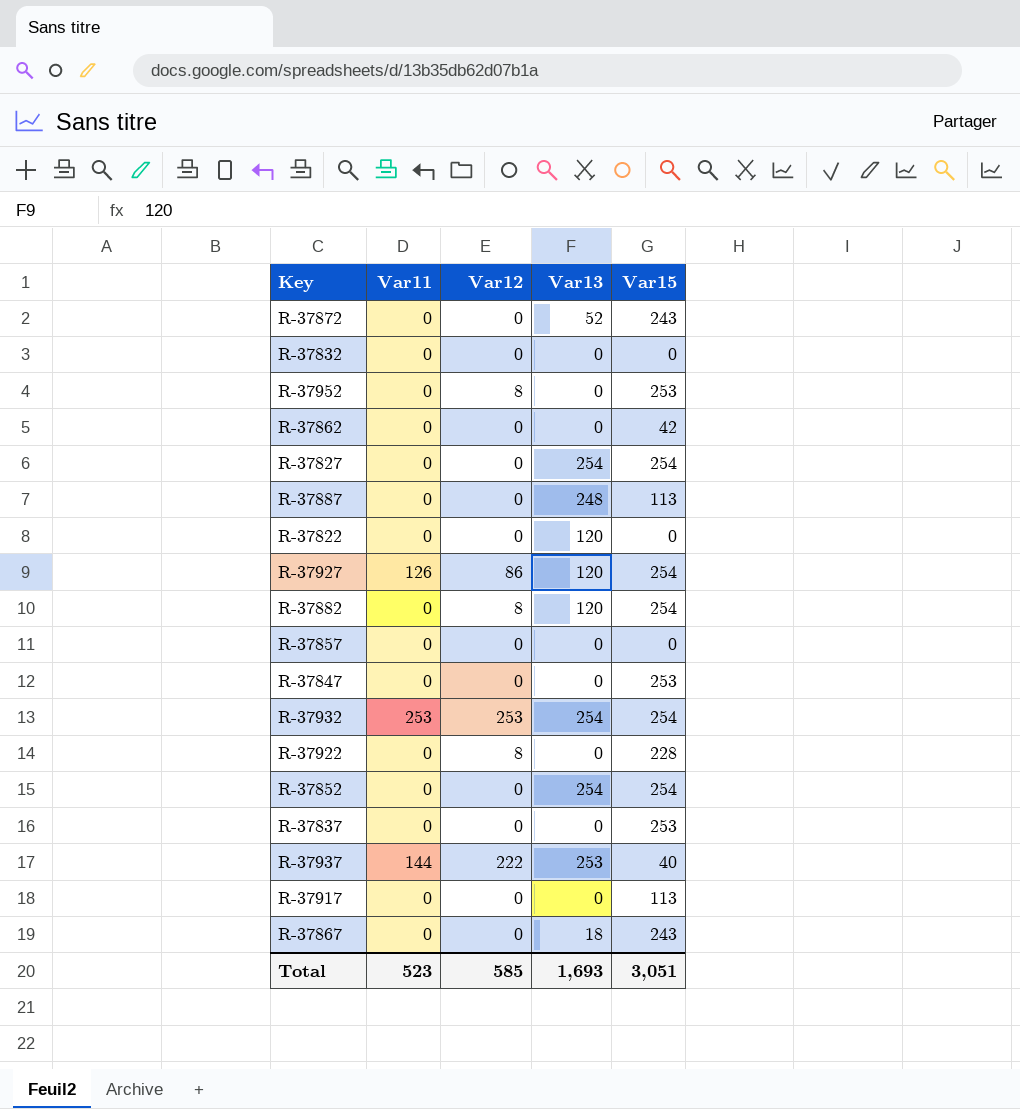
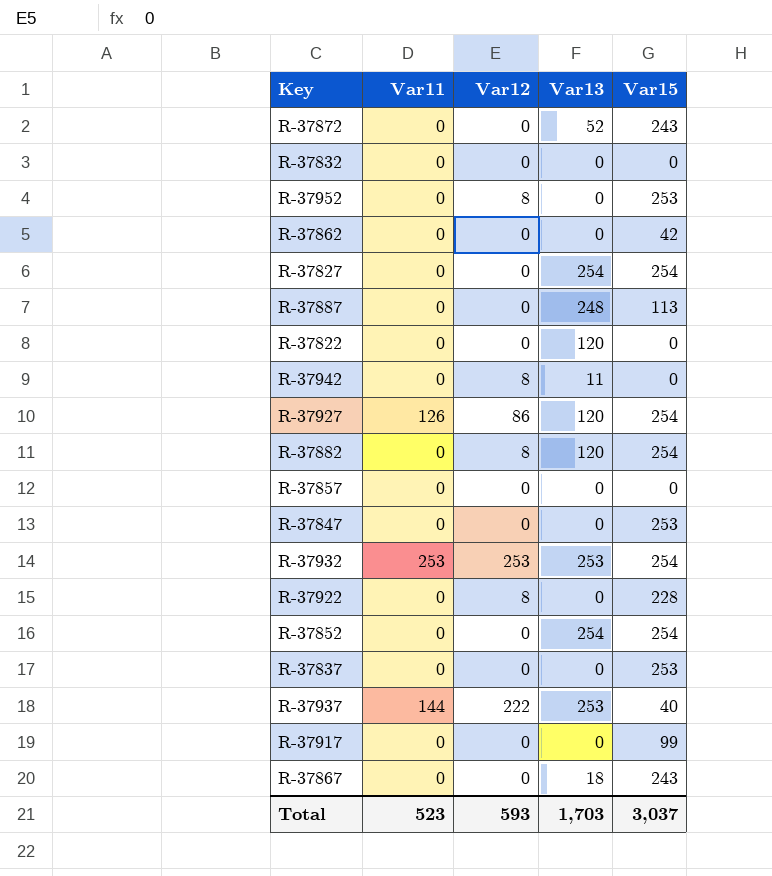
row R-37942: none -> 0 | 8 | 11 | 0
R-37932 | Var13: 254 -> 253
R-37917 | Var15: 113 -> 99
Total | Var12: 585 -> 593
Total | Var13: 1,693 -> 1,703
Total | Var15: 3,051 -> 3,037

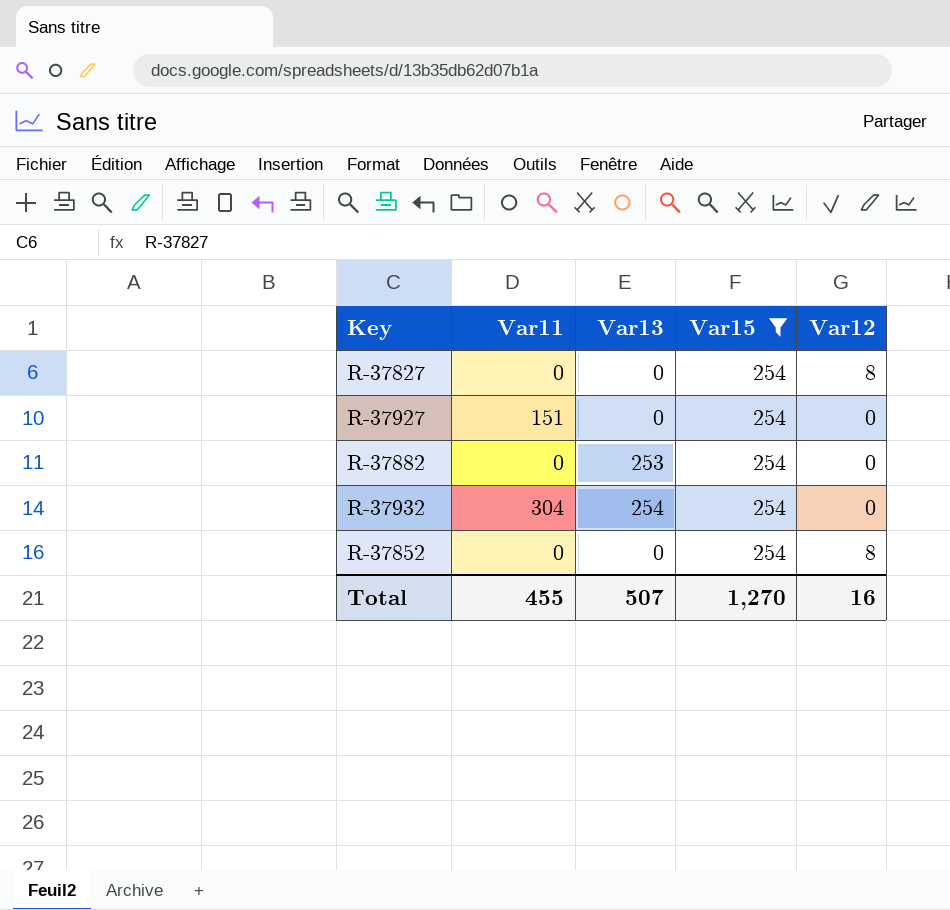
filter: none -> Var15 = 254
column Var12 | position: 3 -> 5
R-37827 | Var13: 254 -> 0
R-37827 | Var12: 0 -> 8
R-37927 | Var11: 126 -> 151
R-37927 | Var13: 120 -> 0
R-37927 | Var12: 86 -> 0
R-37882 | Var13: 120 -> 253
R-37882 | Var12: 8 -> 0
R-37932 | Var11: 253 -> 304
R-37932 | Var13: 253 -> 254
R-37932 | Var12: 253 -> 0
R-37852 | Var13: 254 -> 0
R-37852 | Var12: 0 -> 8
Total | Var11: 523 -> 455
Total | Var13: 1,703 -> 507
Total | Var15: 3,037 -> 1,270
Total | Var12: 593 -> 16

